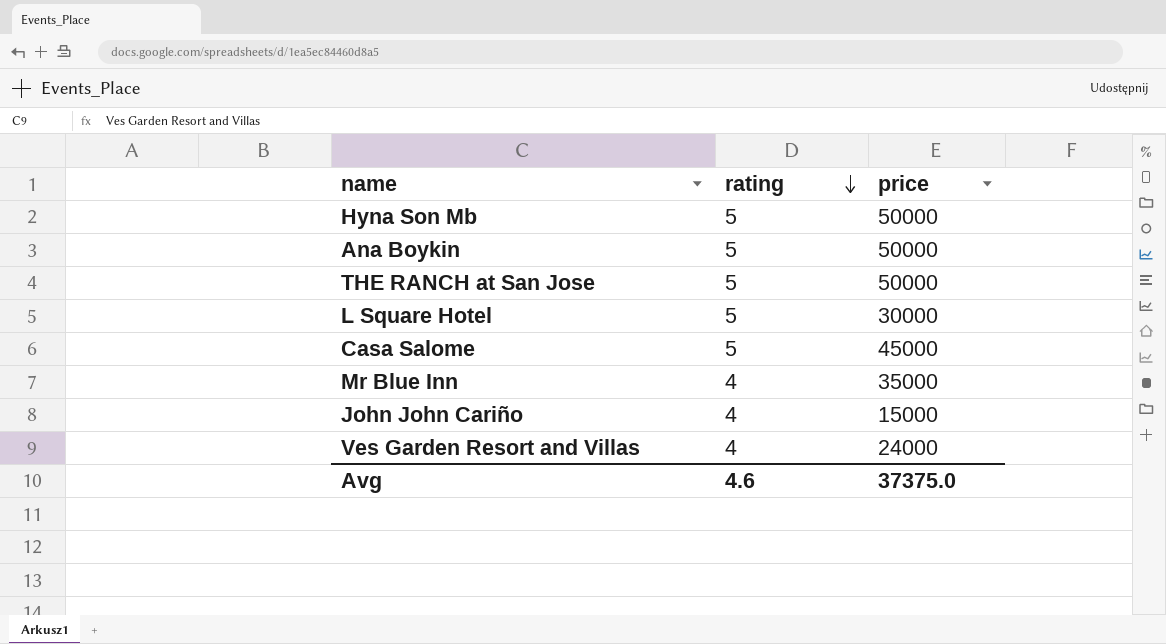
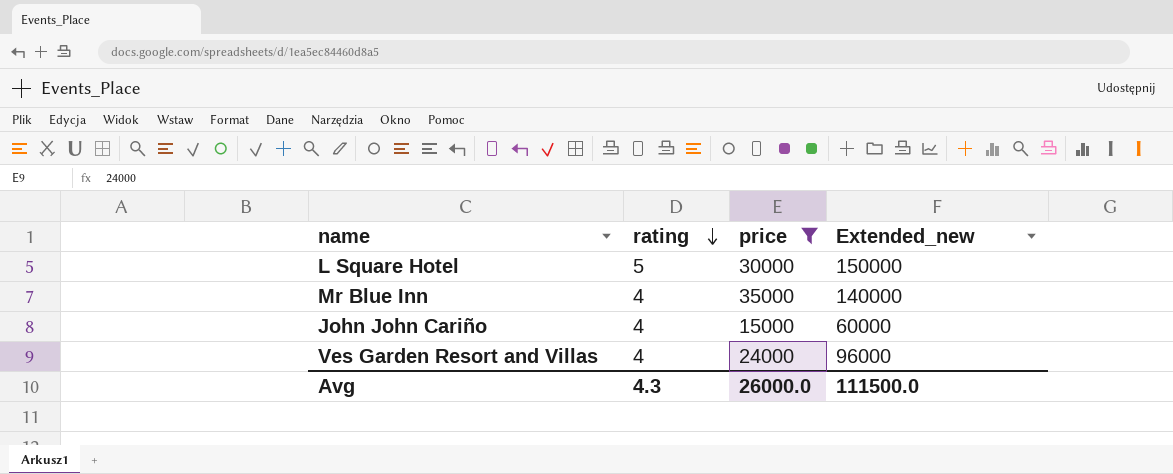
filter: none -> price <= 35000
column Extended_new | formula: none -> [rating] * [price]
Avg | rating: 4.6 -> 4.3
Avg | price: 37375.0 -> 26000.0

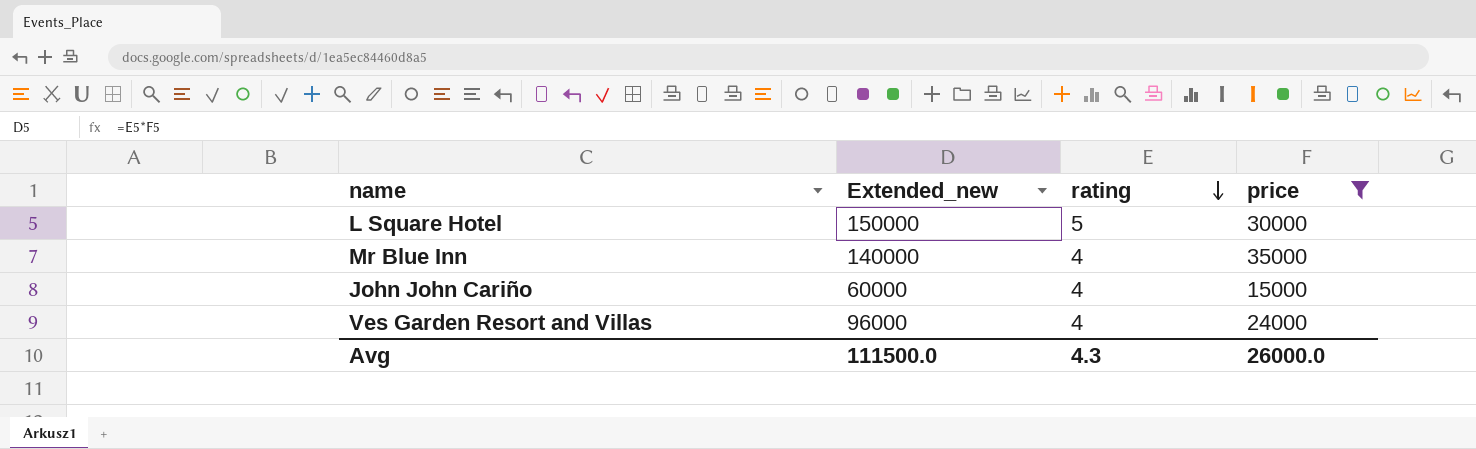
column Extended_new | position: 4 -> 2

